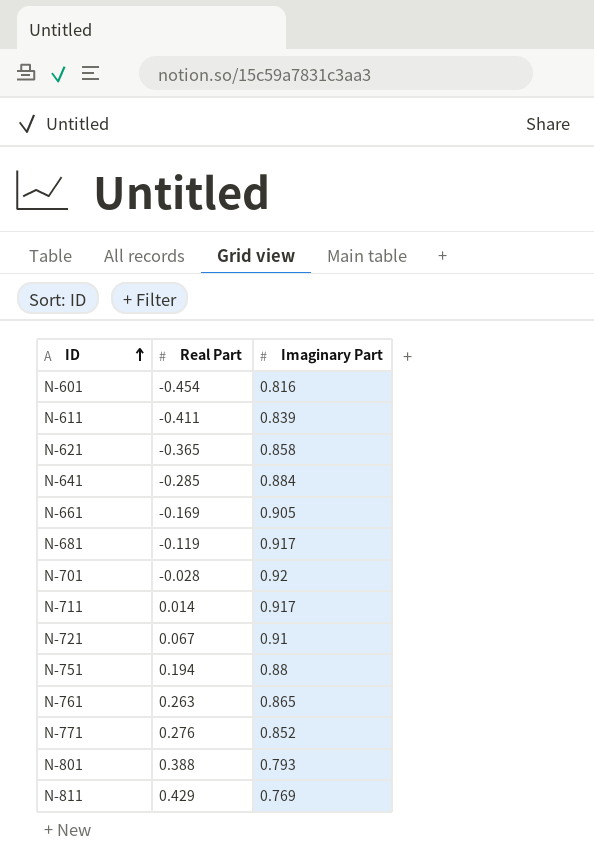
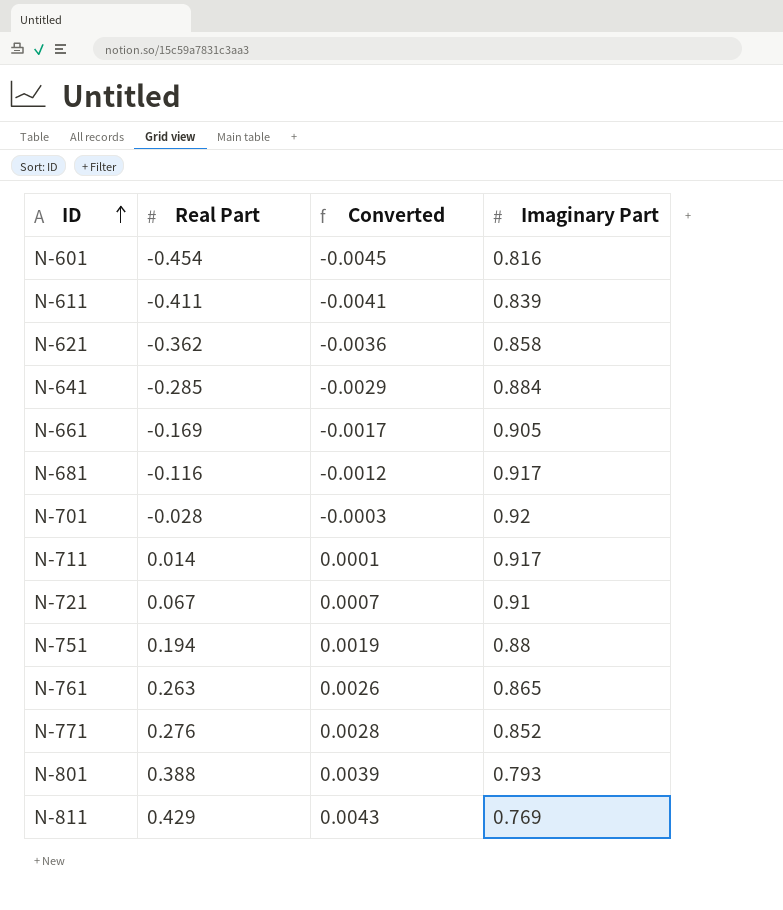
column Converted | formula: none -> [Real Part] * 0.01
N-621 | Real Part: -0.365 -> -0.362
N-681 | Real Part: -0.119 -> -0.116

